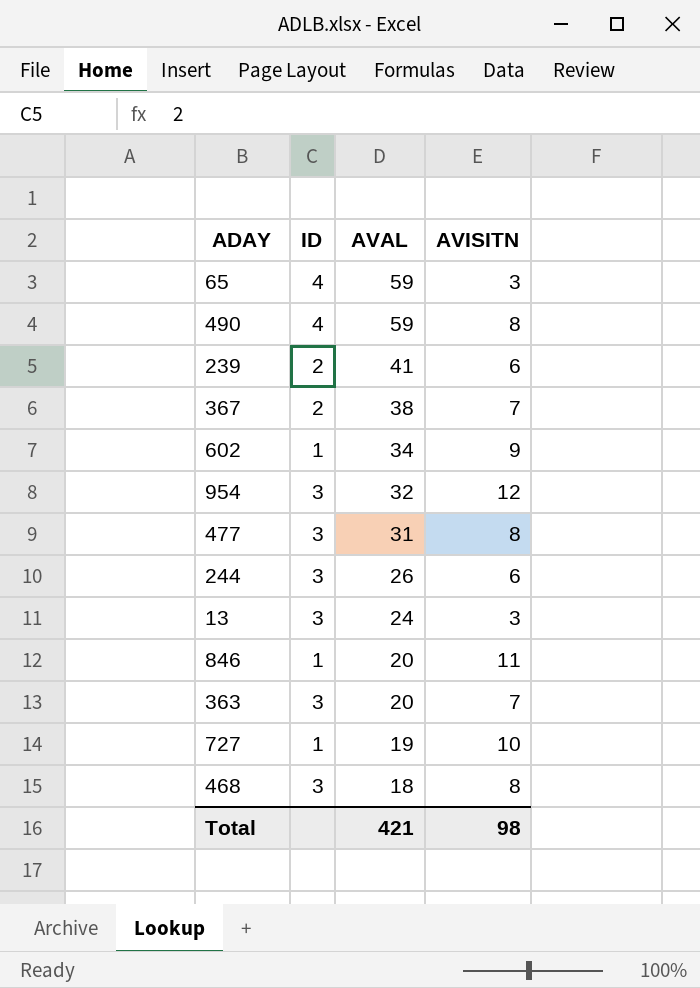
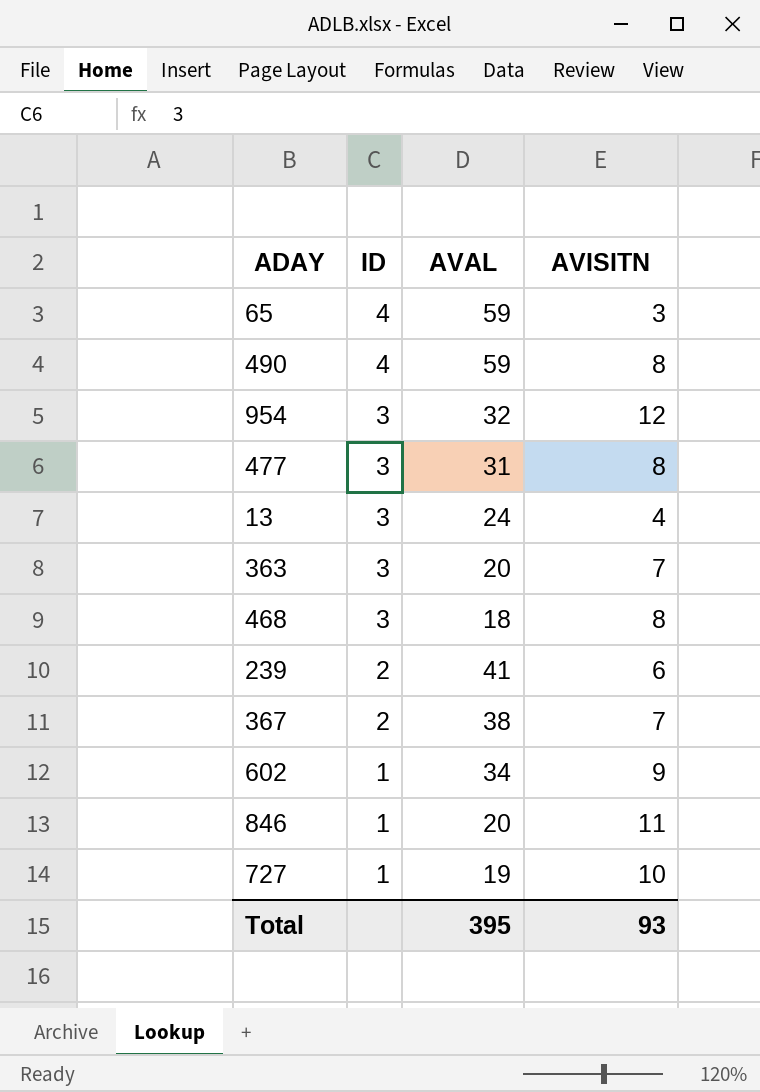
row order: AVAL descending -> ID descending
row 244: 3 | 26 | 6 -> none
13 | AVISITN: 3 -> 4
Total | AVAL: 421 -> 395
Total | AVISITN: 98 -> 93

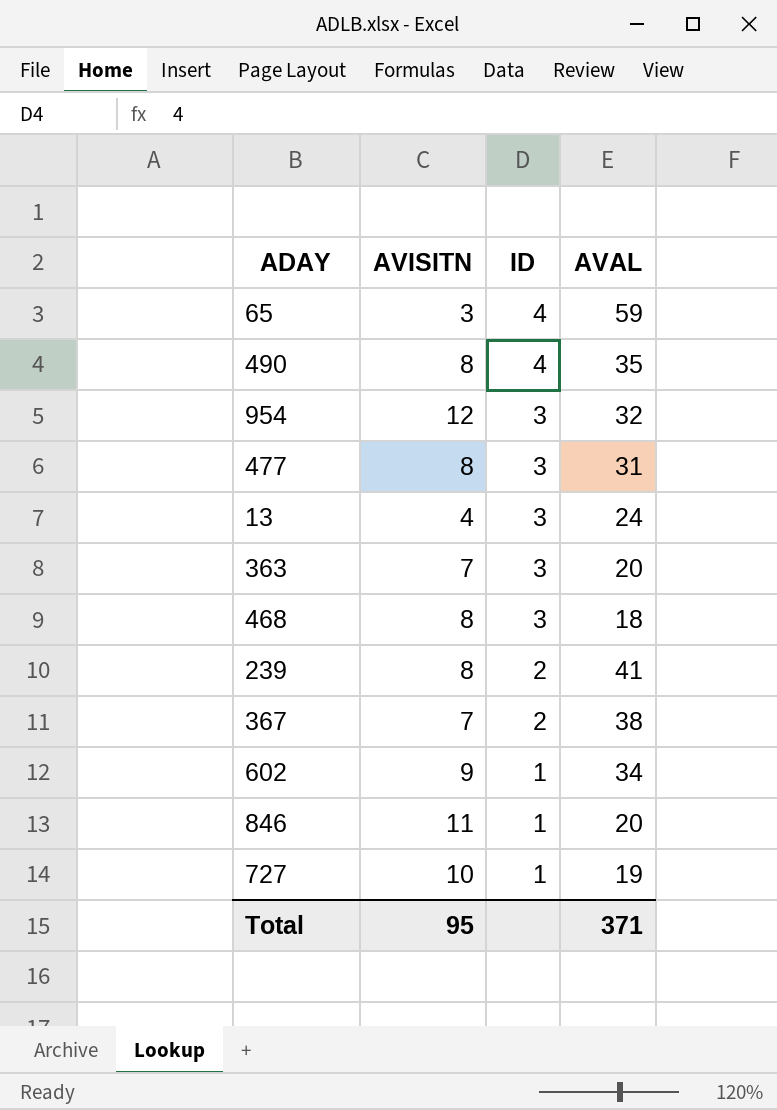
column AVISITN | position: 4 -> 2
490 | AVAL: 59 -> 35
239 | AVISITN: 6 -> 8
Total | AVISITN: 93 -> 95
Total | AVAL: 395 -> 371

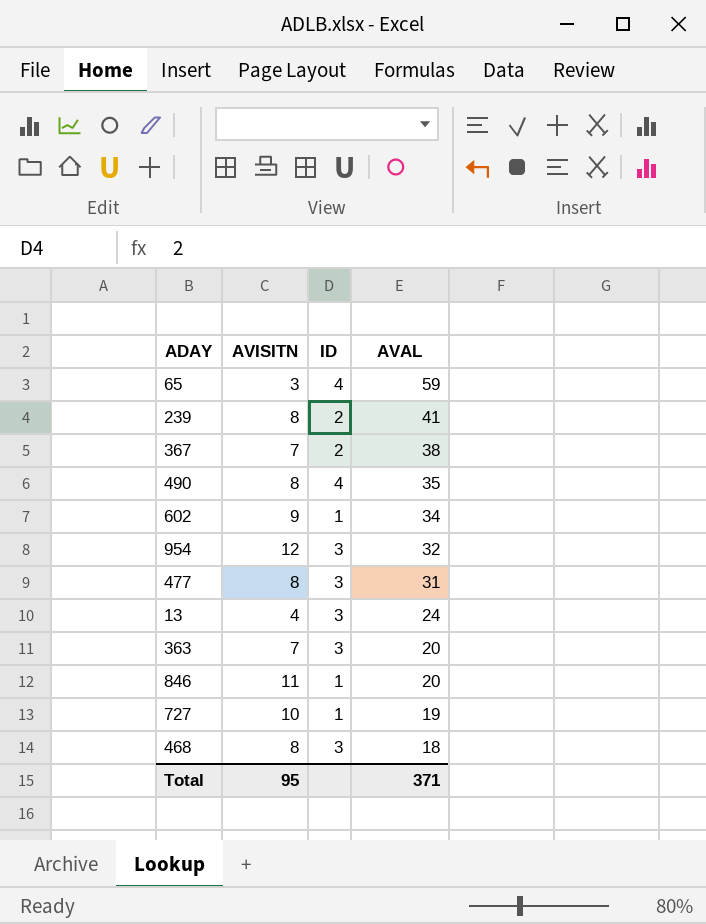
row order: ID descending -> AVAL descending

